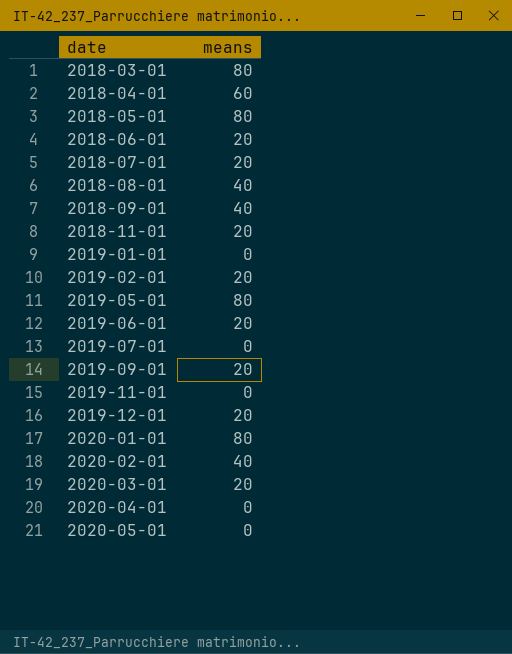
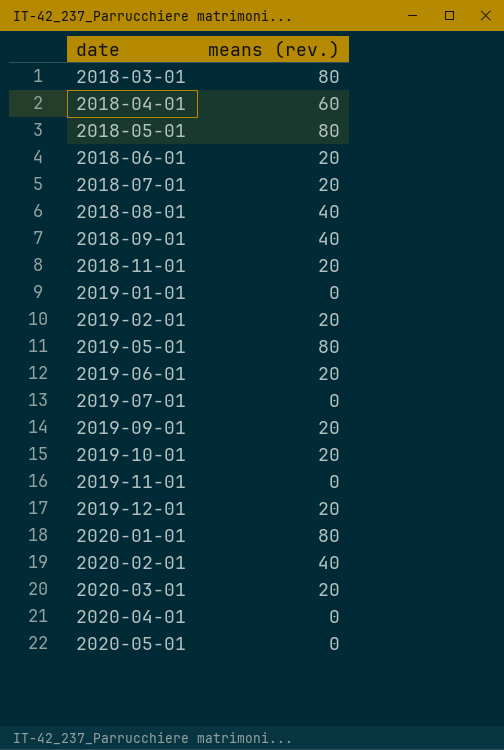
column name: means -> means (rev.)
row 2019-10-01: none -> 20

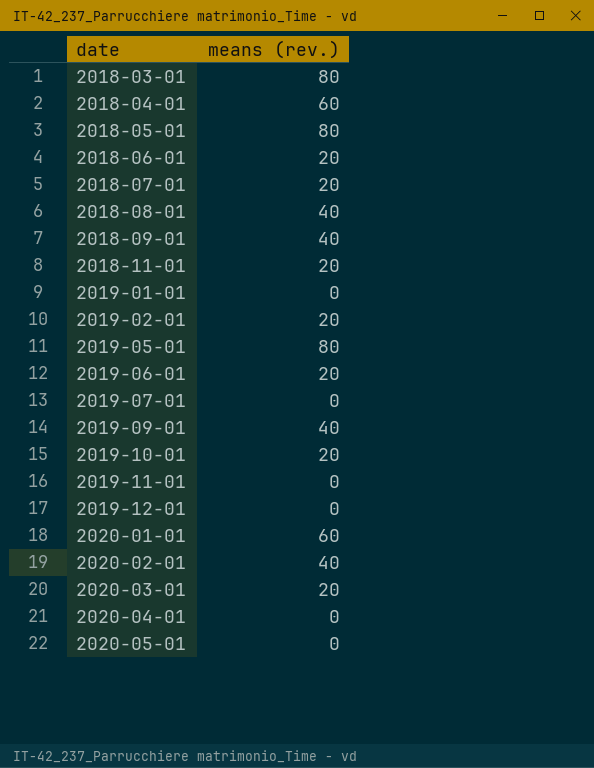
2019-09-01 | means (rev.): 20 -> 40
2019-12-01 | means (rev.): 20 -> 0
2020-01-01 | means (rev.): 80 -> 60

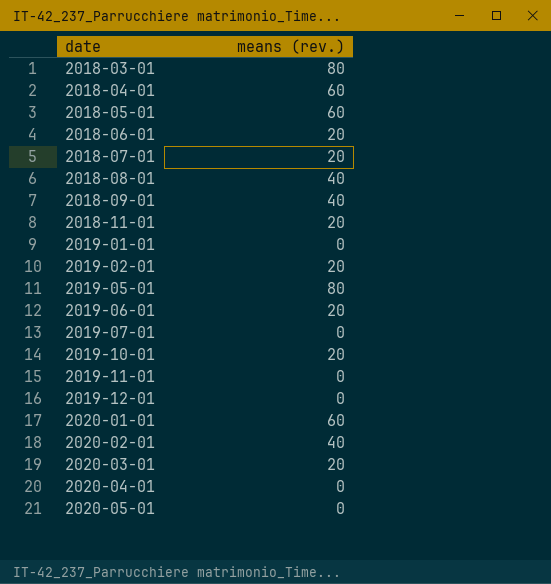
row 2019-09-01: 40 -> none
2018-05-01 | means (rev.): 80 -> 60

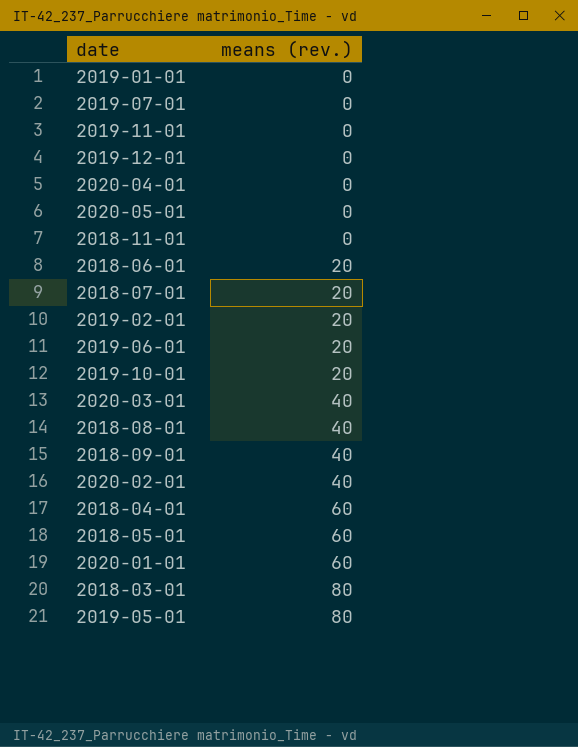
row order: date ascending -> means (rev.) ascending
2018-11-01 | means (rev.): 20 -> 0
2020-03-01 | means (rev.): 20 -> 40

